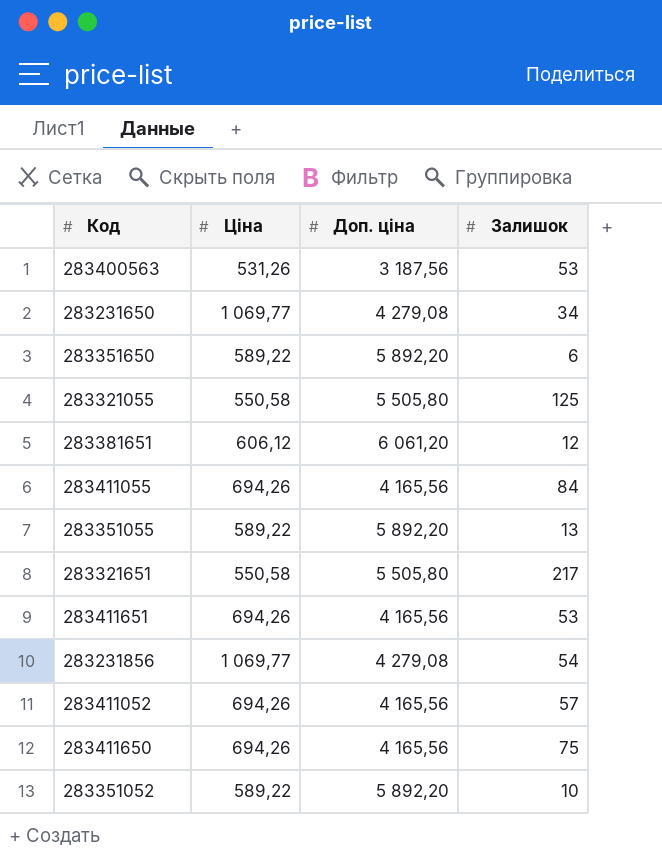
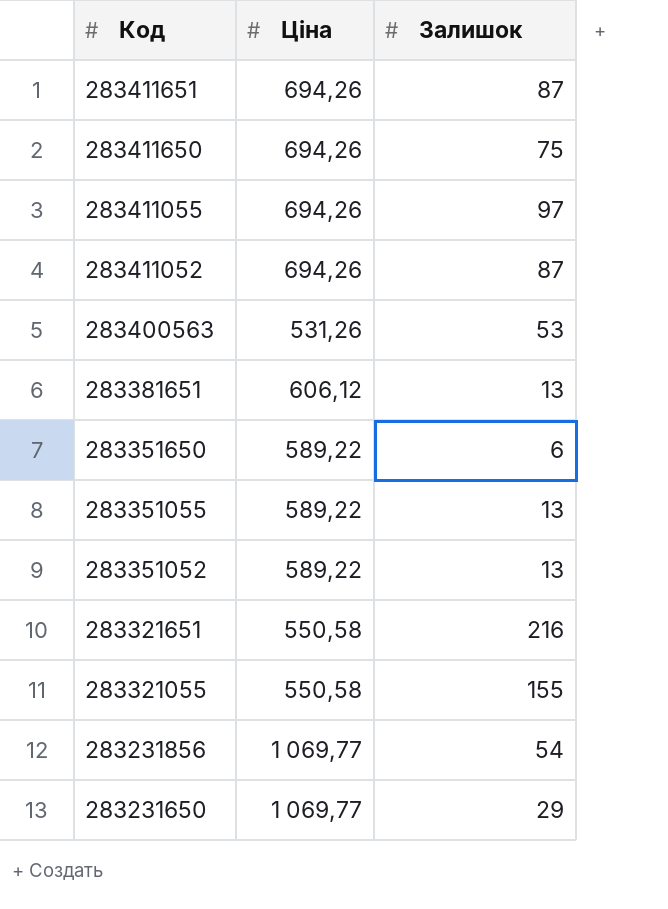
row order: none -> Код descending
column Доп. ціна | position: 3 -> none
283411651 | Залишок: 53 -> 87
283411055 | Залишок: 84 -> 97
283411052 | Залишок: 57 -> 87
283381651 | Залишок: 12 -> 13
283351052 | Залишок: 10 -> 13
283321651 | Залишок: 217 -> 216
283321055 | Залишок: 125 -> 155
283231650 | Залишок: 34 -> 29

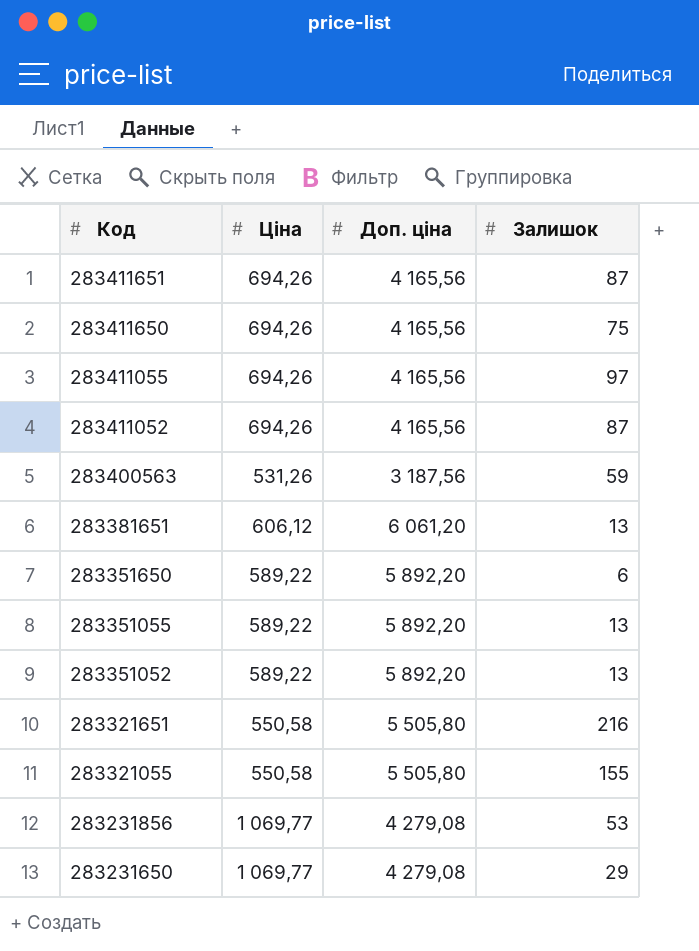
column Доп. ціна | position: none -> 3
283400563 | Залишок: 53 -> 59
283231856 | Залишок: 54 -> 53

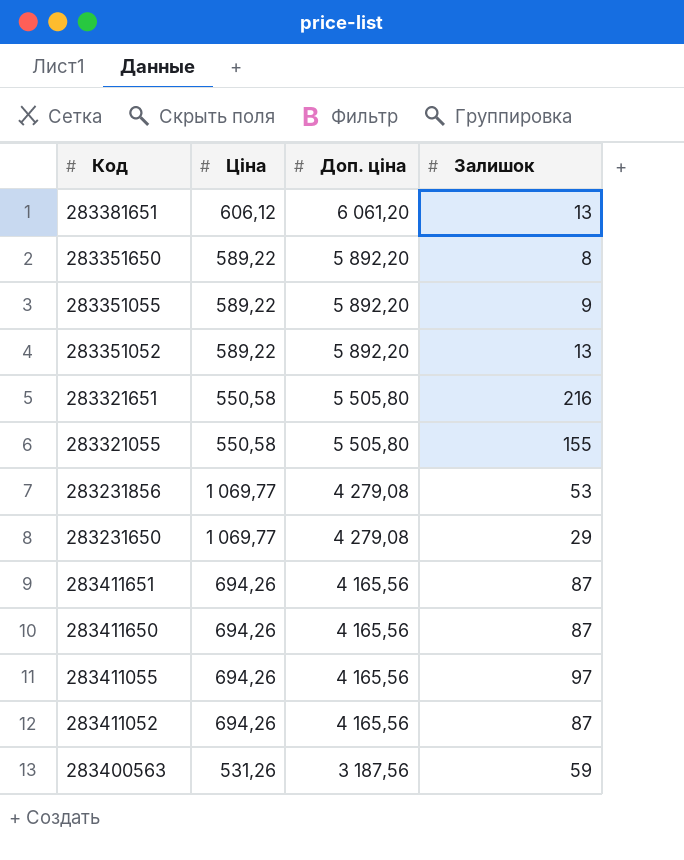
row order: Код descending -> Доп. ціна descending
283351650 | Залишок: 6 -> 8
283351055 | Залишок: 13 -> 9
283411650 | Залишок: 75 -> 87

